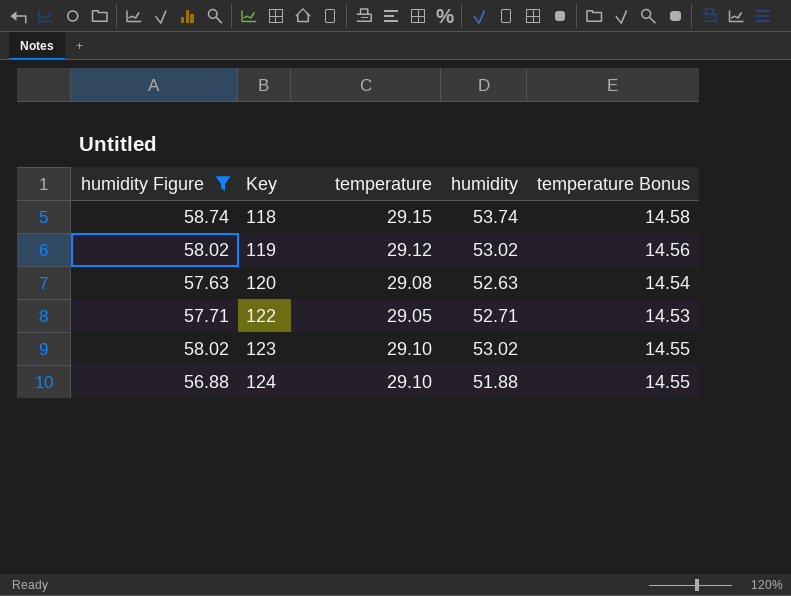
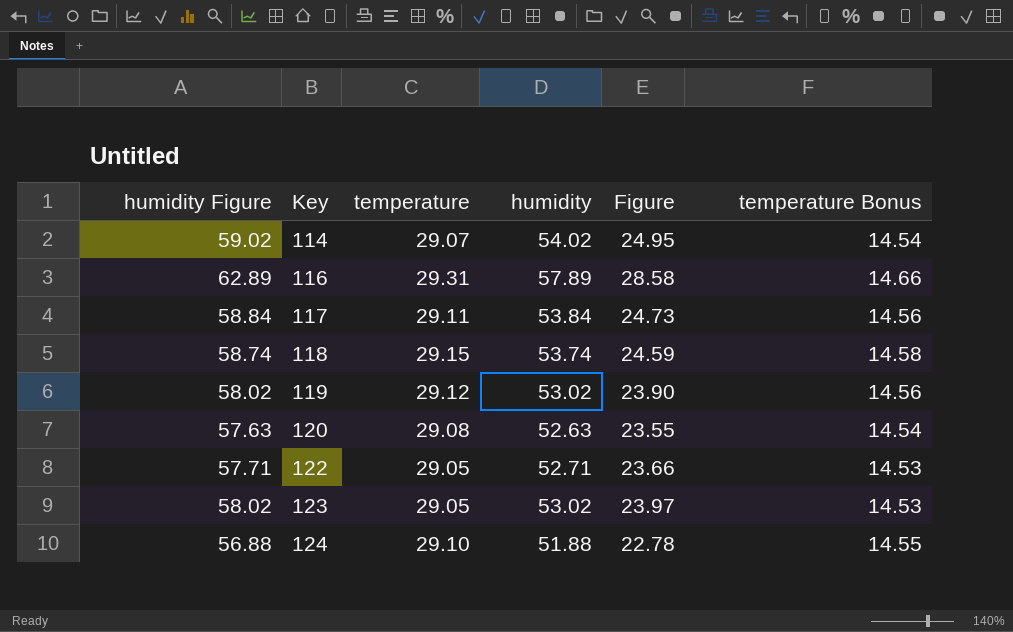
filter: humidity Figure <= 58.74 -> none
column Figure | formula: none -> [humidity] - [temperature]
123 | temperature: 29.10 -> 29.05
123 | temperature Bonus: 14.55 -> 14.53

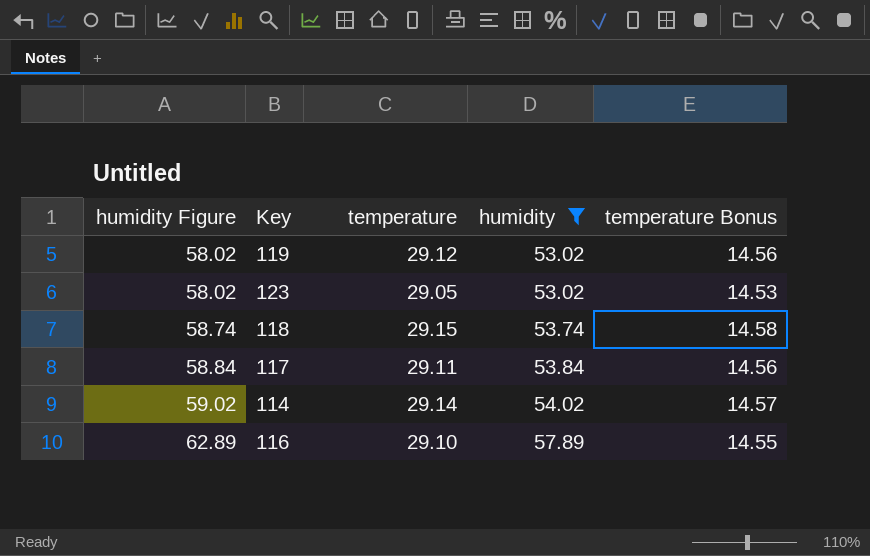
filter: none -> humidity >= 53.02
row order: Key ascending -> humidity Figure ascending
column Figure | formula: [humidity] - [temperature] -> none
114 | temperature: 29.07 -> 29.14
114 | temperature Bonus: 14.54 -> 14.57
116 | temperature: 29.31 -> 29.10
116 | temperature Bonus: 14.66 -> 14.55

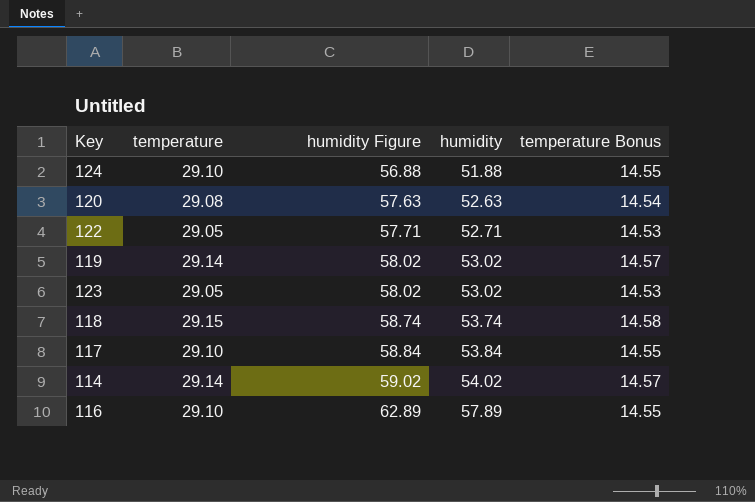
filter: humidity >= 53.02 -> none
column humidity Figure | position: 1 -> 3
119 | temperature: 29.12 -> 29.14
119 | temperature Bonus: 14.56 -> 14.57
117 | temperature: 29.11 -> 29.10
117 | temperature Bonus: 14.56 -> 14.55

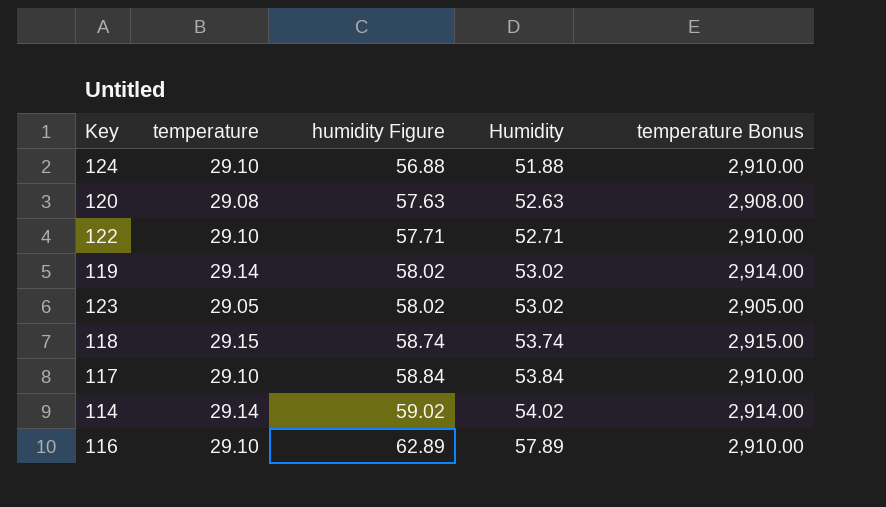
column name: humidity -> Humidity
column temperature Bonus | formula: [temperature] * 0.5 -> [temperature] * 100
122 | temperature: 29.05 -> 29.10

